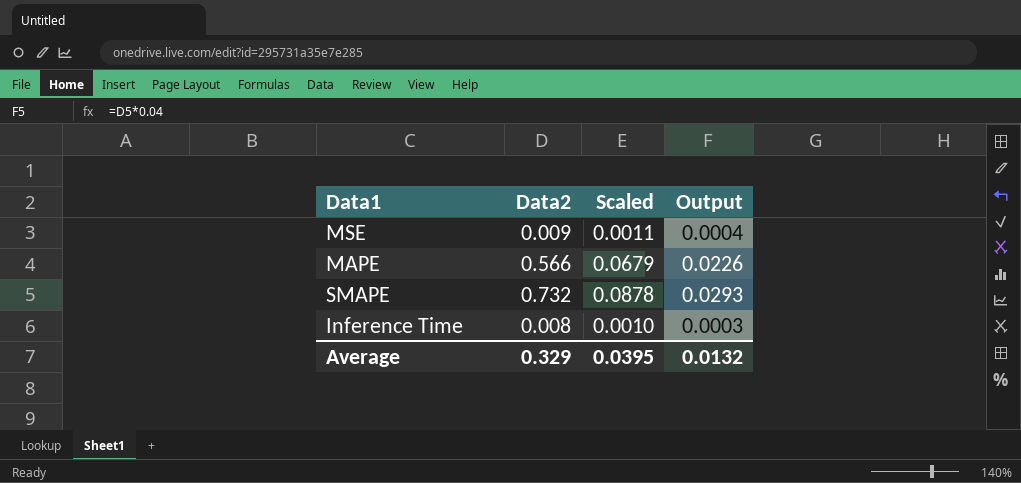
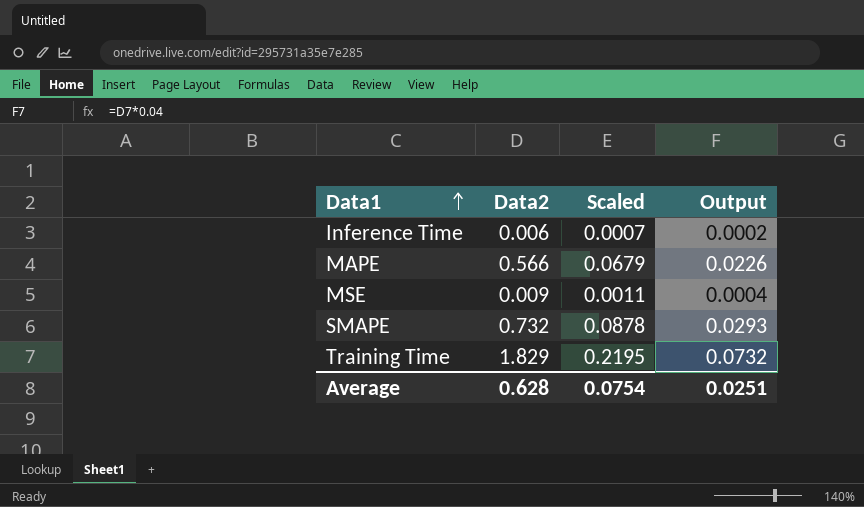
row order: none -> Data1 ascending
Inference Time | Data2: 0.008 -> 0.006
Inference Time | Scaled: 0.0010 -> 0.0007
Inference Time | Output: 0.0003 -> 0.0002
row Training Time: none -> 1.829 | 0.2195 | 0.0732
Average | Data2: 0.329 -> 0.628
Average | Scaled: 0.0395 -> 0.0754
Average | Output: 0.0132 -> 0.0251

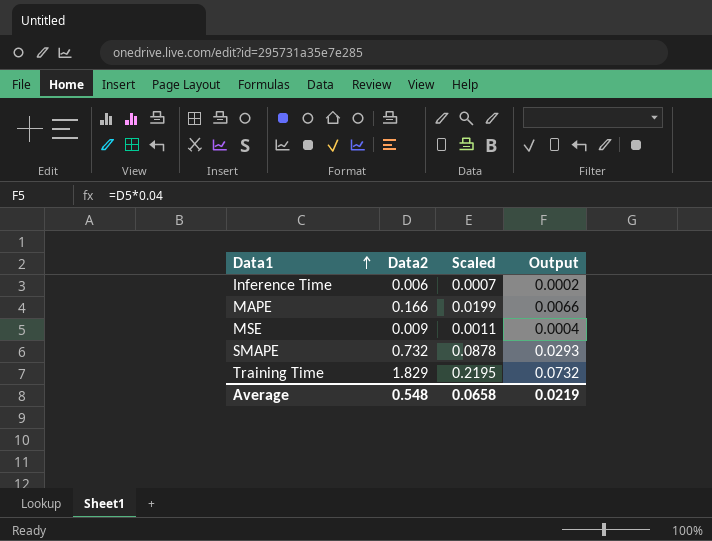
MAPE | Data2: 0.566 -> 0.166
MAPE | Scaled: 0.0679 -> 0.0199
MAPE | Output: 0.0226 -> 0.0066
Average | Data2: 0.628 -> 0.548
Average | Scaled: 0.0754 -> 0.0658
Average | Output: 0.0251 -> 0.0219

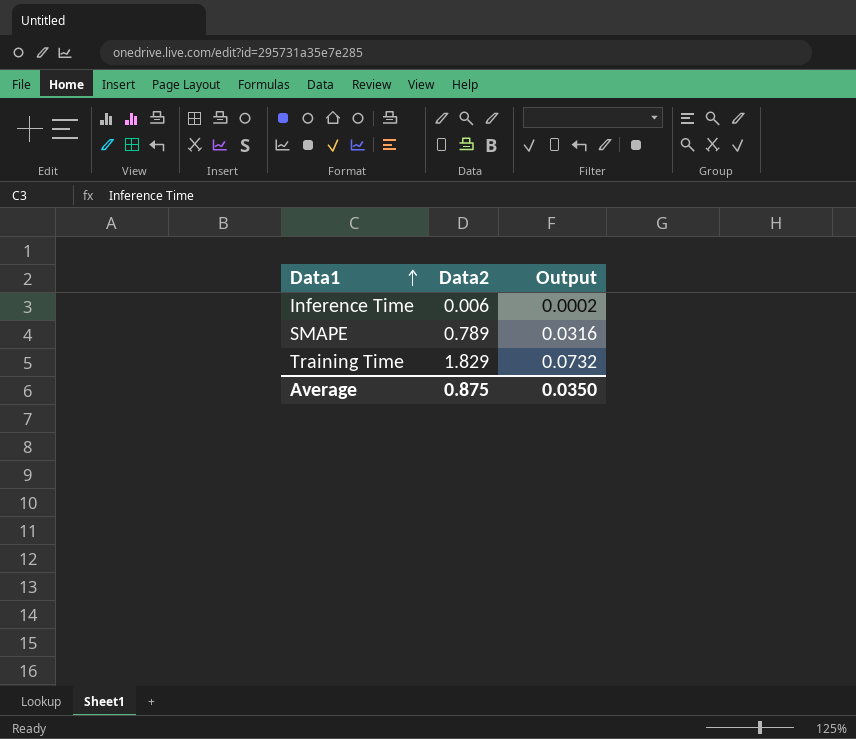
column Scaled | formula: [Data2] * 0.12 -> none
row MAPE: 0.166 | 0.0199 | 0.0066 -> none
row MSE: 0.009 | 0.0011 | 0.0004 -> none
SMAPE | Data2: 0.732 -> 0.789
SMAPE | Output: 0.0293 -> 0.0316
Average | Data2: 0.548 -> 0.875
Average | Output: 0.0219 -> 0.0350

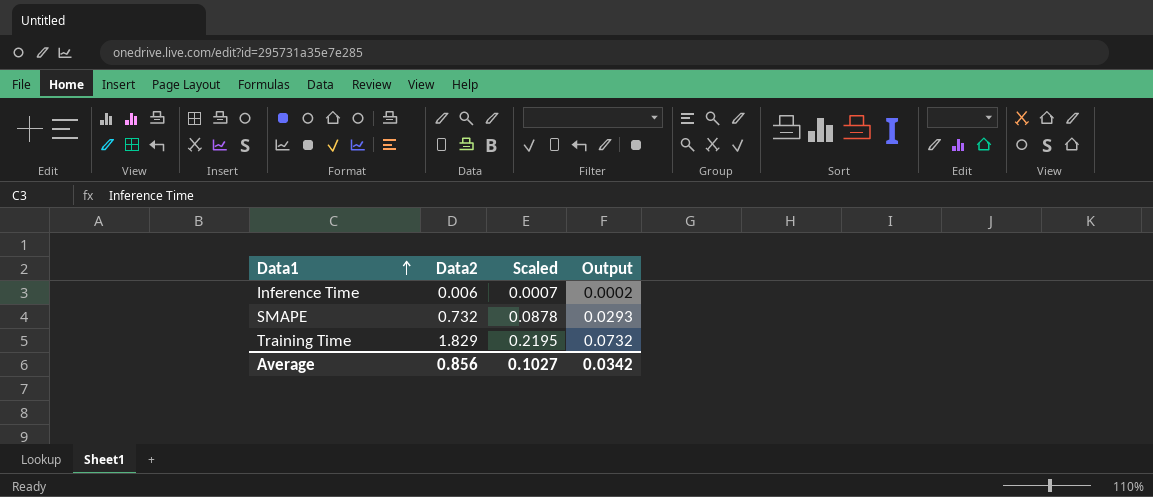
column Scaled | formula: none -> [Data2] * 0.12
SMAPE | Data2: 0.789 -> 0.732
SMAPE | Output: 0.0316 -> 0.0293
Average | Data2: 0.875 -> 0.856
Average | Output: 0.0350 -> 0.0342

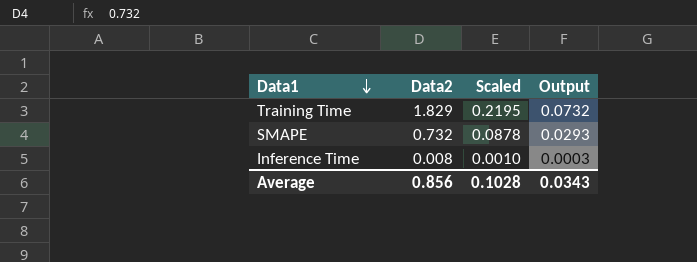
row order: Data1 ascending -> Data1 descending
Inference Time | Data2: 0.006 -> 0.008
Inference Time | Scaled: 0.0007 -> 0.0010
Inference Time | Output: 0.0002 -> 0.0003
Average | Scaled: 0.1027 -> 0.1028
Average | Output: 0.0342 -> 0.0343

